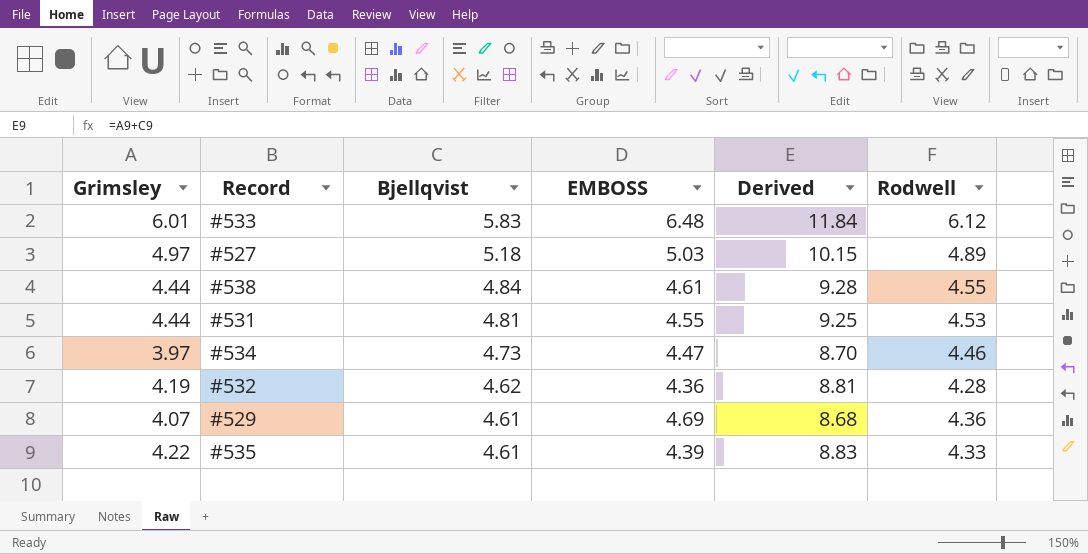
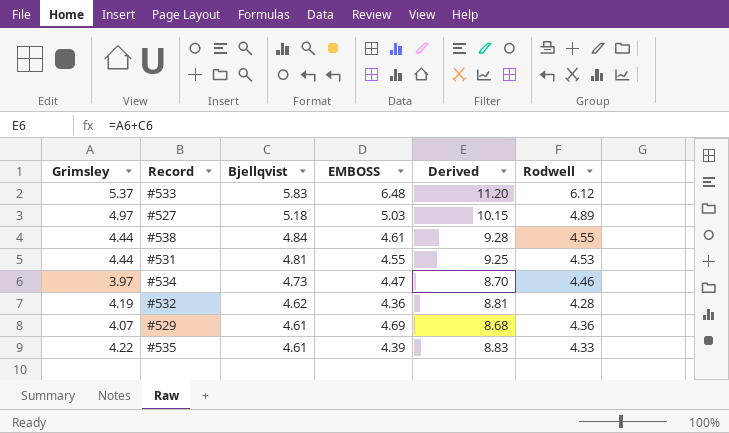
#533 | Grimsley: 6.01 -> 5.37
#533 | Derived: 11.84 -> 11.20

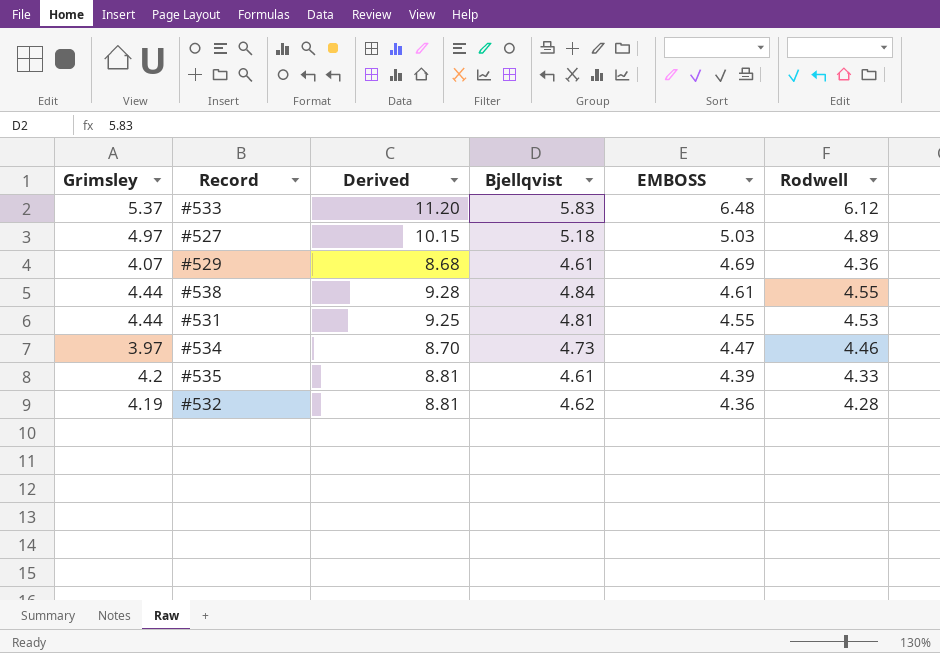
row order: Bjellqvist descending -> EMBOSS descending
column Derived | position: 5 -> 3
#535 | Grimsley: 4.22 -> 4.2
#535 | Derived: 8.83 -> 8.81

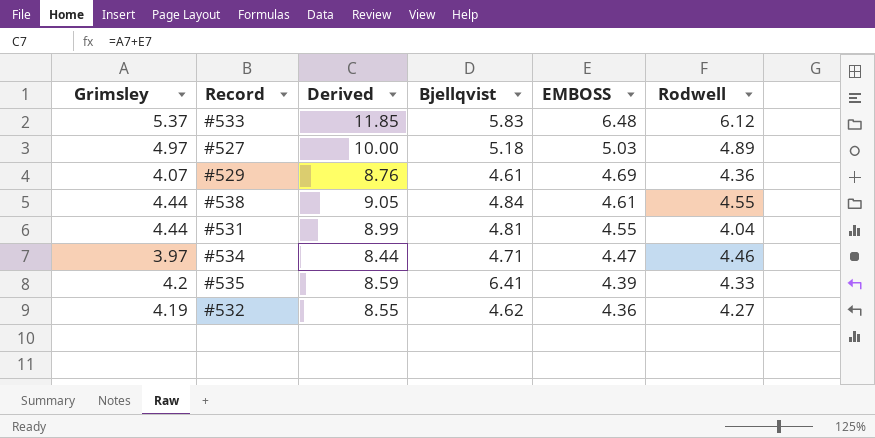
column Derived | formula: [Grimsley] + [Bjellqvist] -> [Grimsley] + [EMBOSS]
#531 | Rodwell: 4.53 -> 4.04
#534 | Bjellqvist: 4.73 -> 4.71
#535 | Bjellqvist: 4.61 -> 6.41
#532 | Rodwell: 4.28 -> 4.27

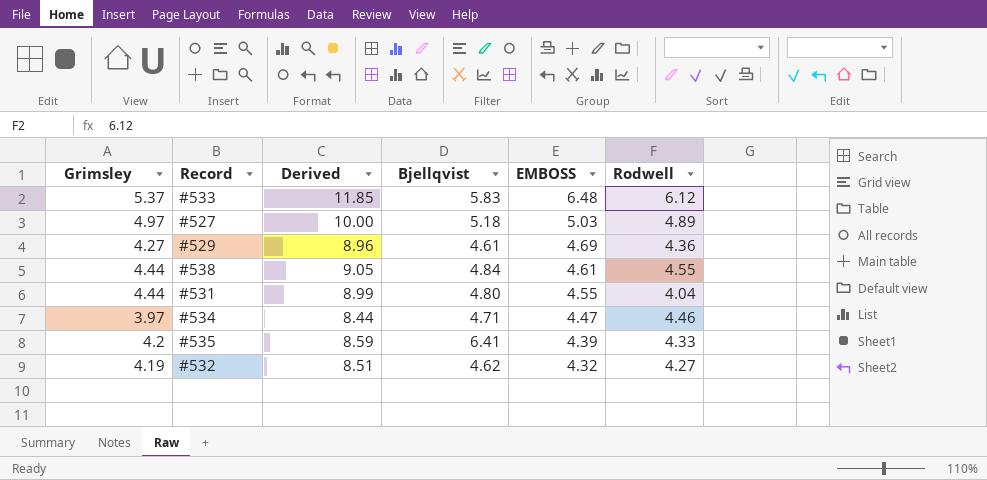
#529 | Grimsley: 4.07 -> 4.27
#529 | Derived: 8.76 -> 8.96
#531 | Bjellqvist: 4.81 -> 4.80
#532 | Derived: 8.55 -> 8.51
#532 | EMBOSS: 4.36 -> 4.32

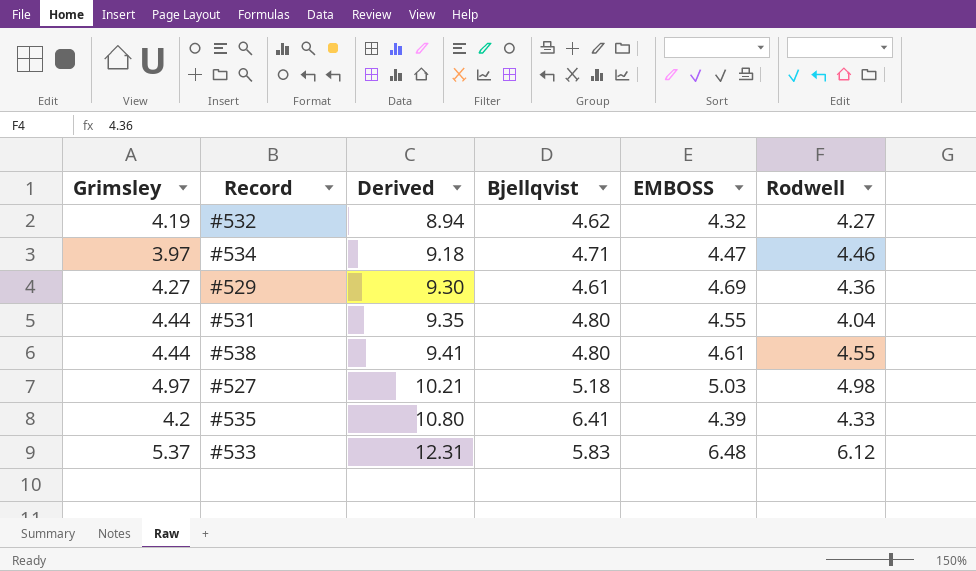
row order: EMBOSS descending -> Derived ascending
column Derived | formula: [Grimsley] + [EMBOSS] -> [Bjellqvist] + [EMBOSS]
#538 | Bjellqvist: 4.84 -> 4.80
#527 | Rodwell: 4.89 -> 4.98

